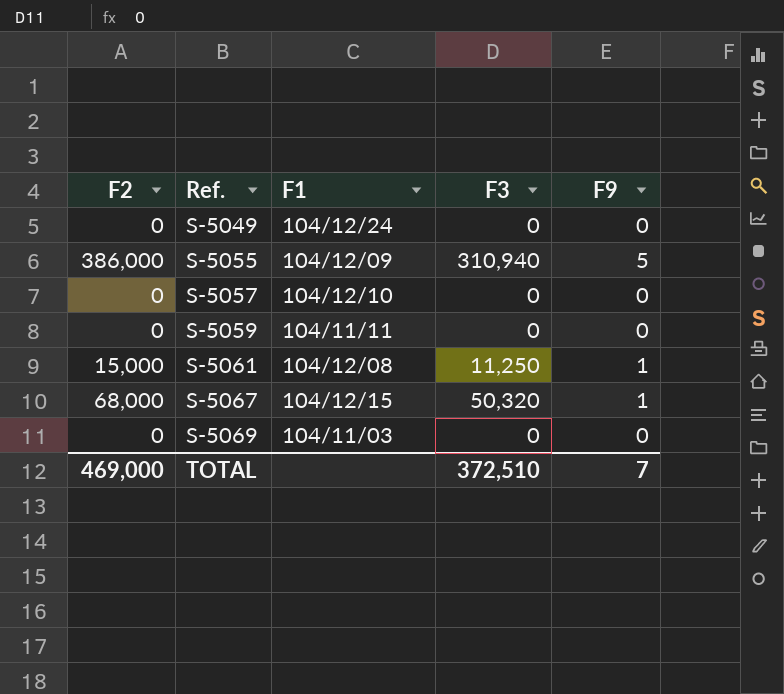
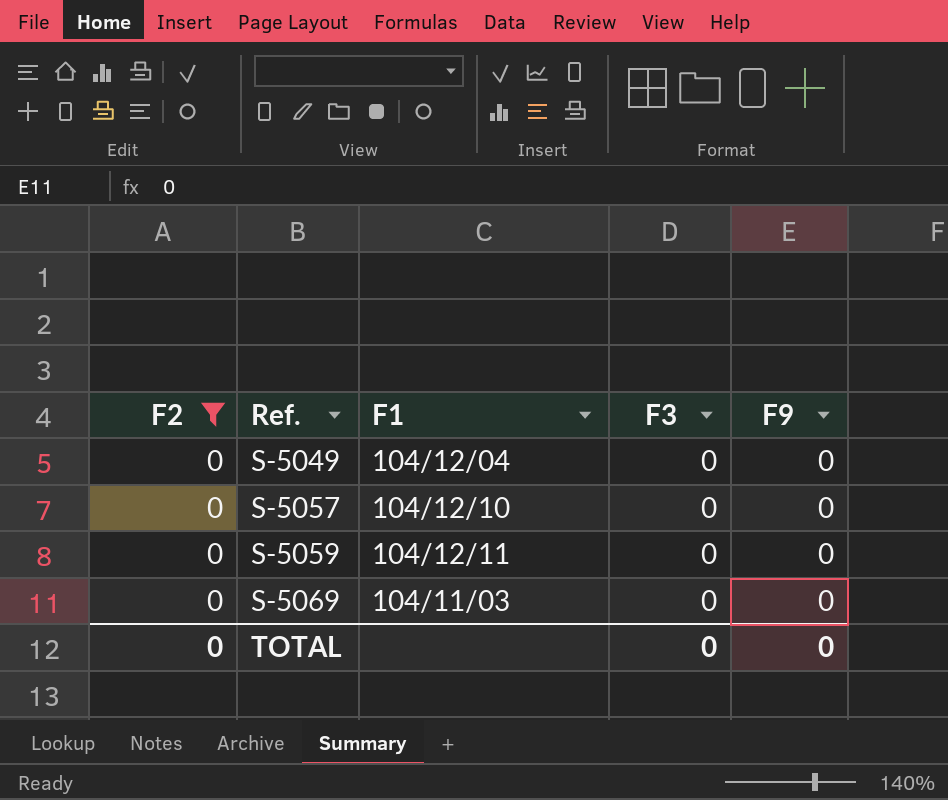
filter: none -> F2 = 0
S-5049 | F1: 104/12/24 -> 104/12/04
S-5059 | F1: 104/11/11 -> 104/12/11
TOTAL | F2: 469,000 -> 0
TOTAL | F3: 372,510 -> 0
TOTAL | F9: 7 -> 0

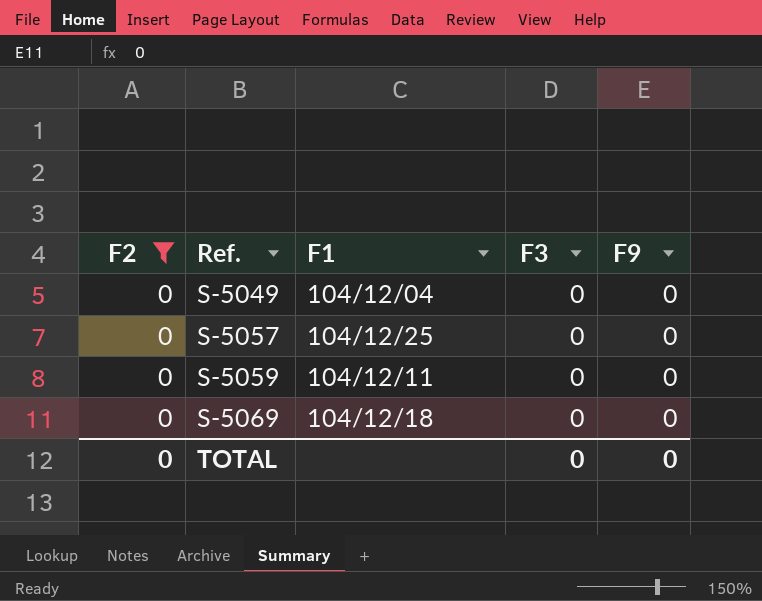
S-5057 | F1: 104/12/10 -> 104/12/25
S-5069 | F1: 104/11/03 -> 104/12/18

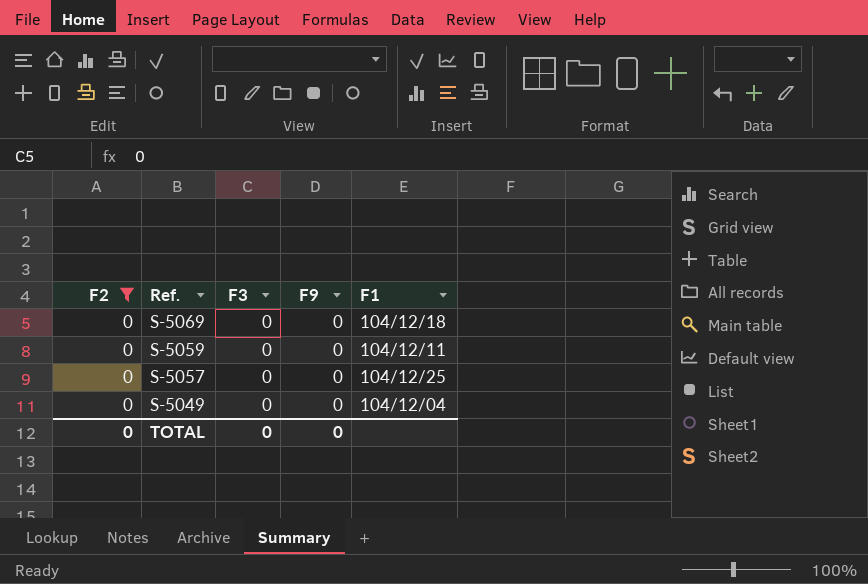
row order: Ref. ascending -> Ref. descending
column F1 | position: 3 -> 5

